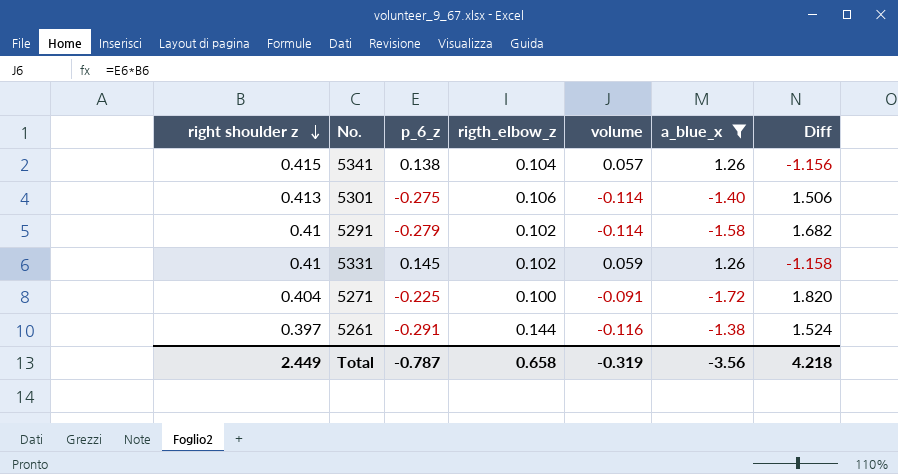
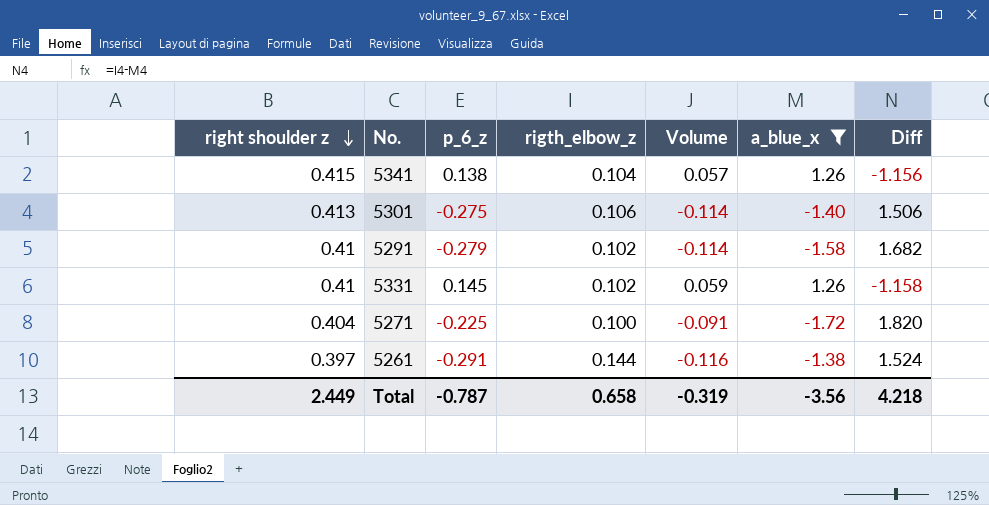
column name: volume -> Volume

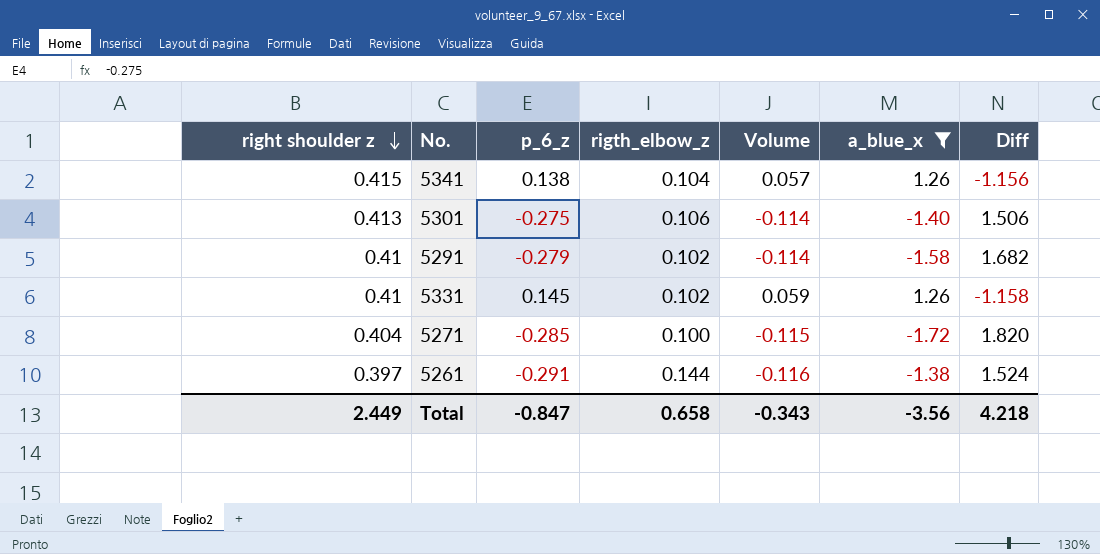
5271 | p_6_z: -0.225 -> -0.285
5271 | Volume: -0.091 -> -0.115
Total | p_6_z: -0.787 -> -0.847
Total | Volume: -0.319 -> -0.343

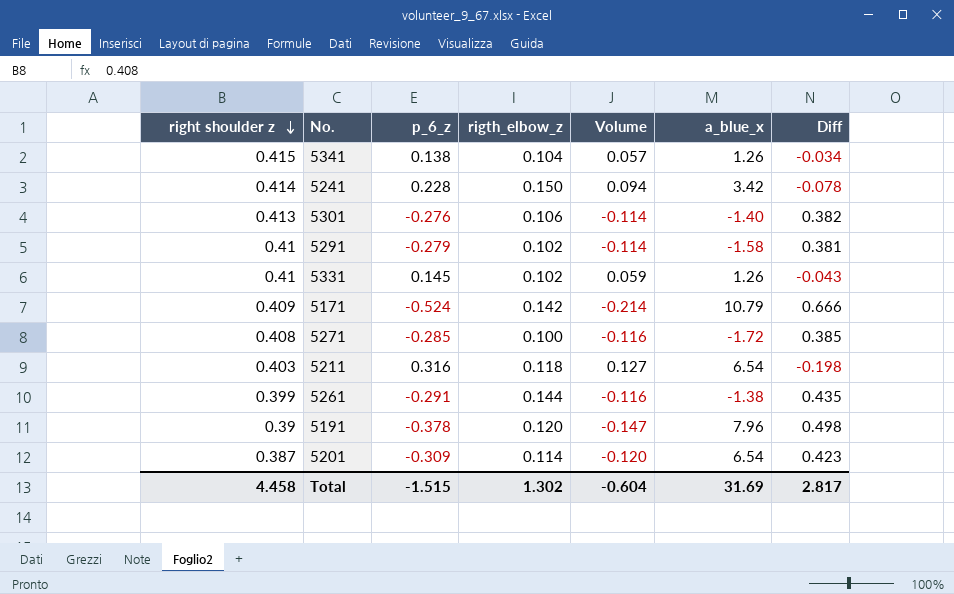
filter: a_blue_x <= 1.26 -> none
column Diff | formula: [rigth_elbow_z] - [a_blue_x] -> [rigth_elbow_z] - [p_6_z]
5301 | p_6_z: -0.275 -> -0.276
5271 | right shoulder z: 0.404 -> 0.408
5271 | Volume: -0.115 -> -0.116
5261 | right shoulder z: 0.397 -> 0.399
Total | right shoulder z: 2.449 -> 4.458
Total | p_6_z: -0.847 -> -1.515
Total | rigth_elbow_z: 0.658 -> 1.302
Total | Volume: -0.343 -> -0.604
Total | a_blue_x: -3.56 -> 31.69
Total | Diff: 4.218 -> 2.817

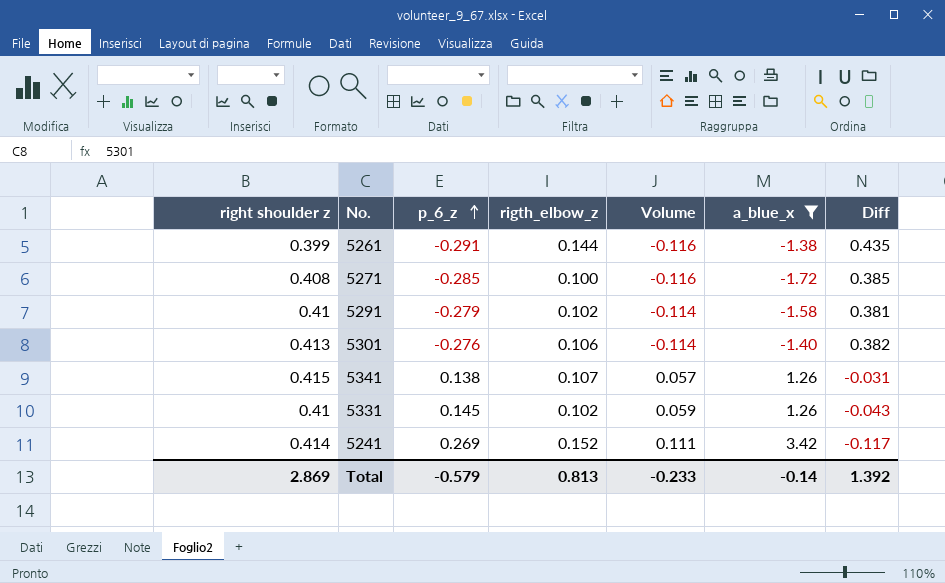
filter: none -> a_blue_x <= 3.42
row order: right shoulder z descending -> p_6_z ascending
5341 | rigth_elbow_z: 0.104 -> 0.107
5341 | Diff: -0.034 -> -0.031
5241 | p_6_z: 0.228 -> 0.269
5241 | rigth_elbow_z: 0.150 -> 0.152
5241 | Volume: 0.094 -> 0.111
5241 | Diff: -0.078 -> -0.117
Total | right shoulder z: 4.458 -> 2.869
Total | p_6_z: -1.515 -> -0.579
Total | rigth_elbow_z: 1.302 -> 0.813
Total | Volume: -0.604 -> -0.233
Total | a_blue_x: 31.69 -> -0.14
Total | Diff: 2.817 -> 1.392

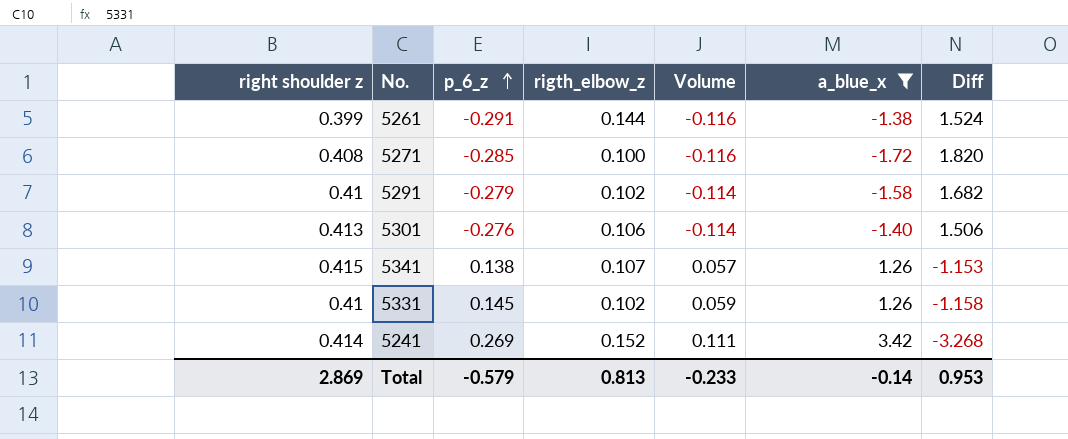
column Diff | formula: [rigth_elbow_z] - [p_6_z] -> [rigth_elbow_z] - [a_blue_x]
Total | Diff: 1.392 -> 0.953

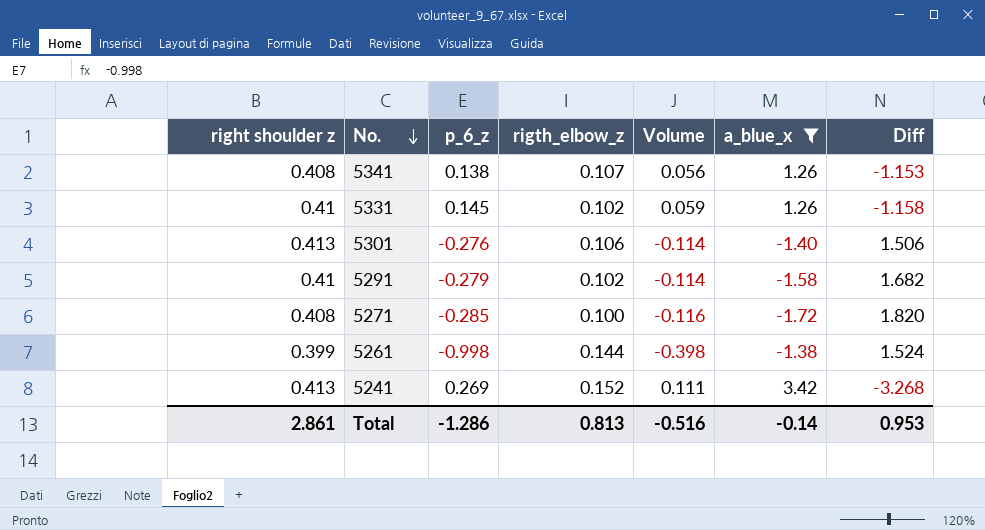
row order: p_6_z ascending -> No. descending
5341 | right shoulder z: 0.415 -> 0.408
5341 | Volume: 0.057 -> 0.056
5261 | p_6_z: -0.291 -> -0.998
5261 | Volume: -0.116 -> -0.398
5241 | right shoulder z: 0.414 -> 0.413
Total | right shoulder z: 2.869 -> 2.861
Total | p_6_z: -0.579 -> -1.286
Total | Volume: -0.233 -> -0.516

